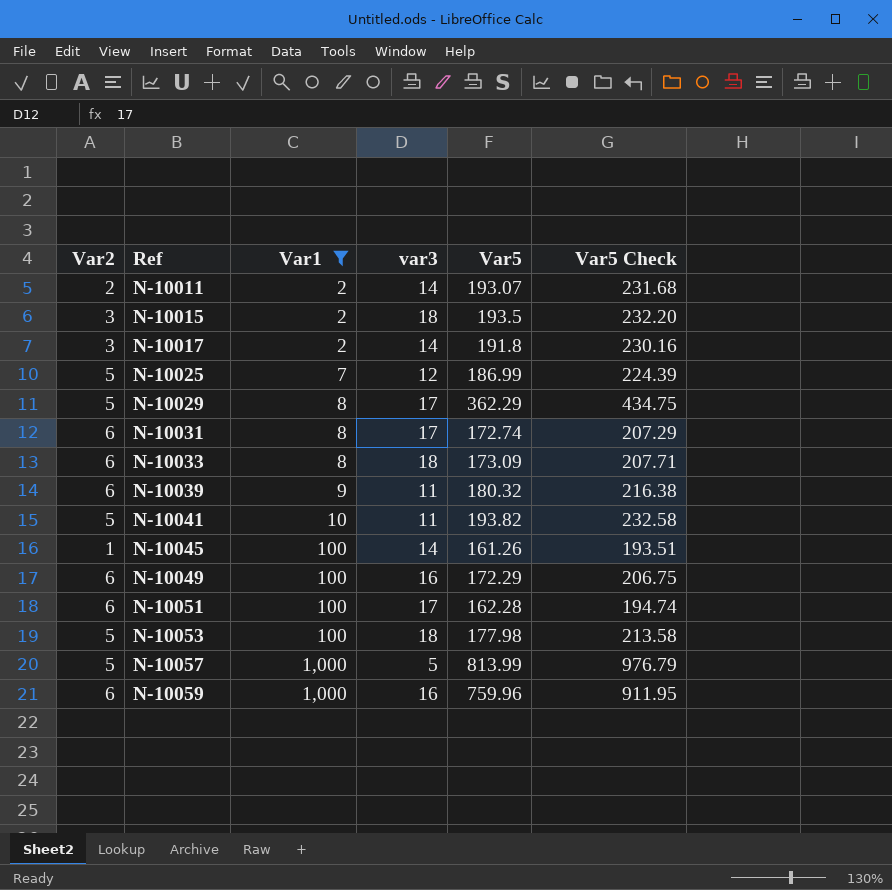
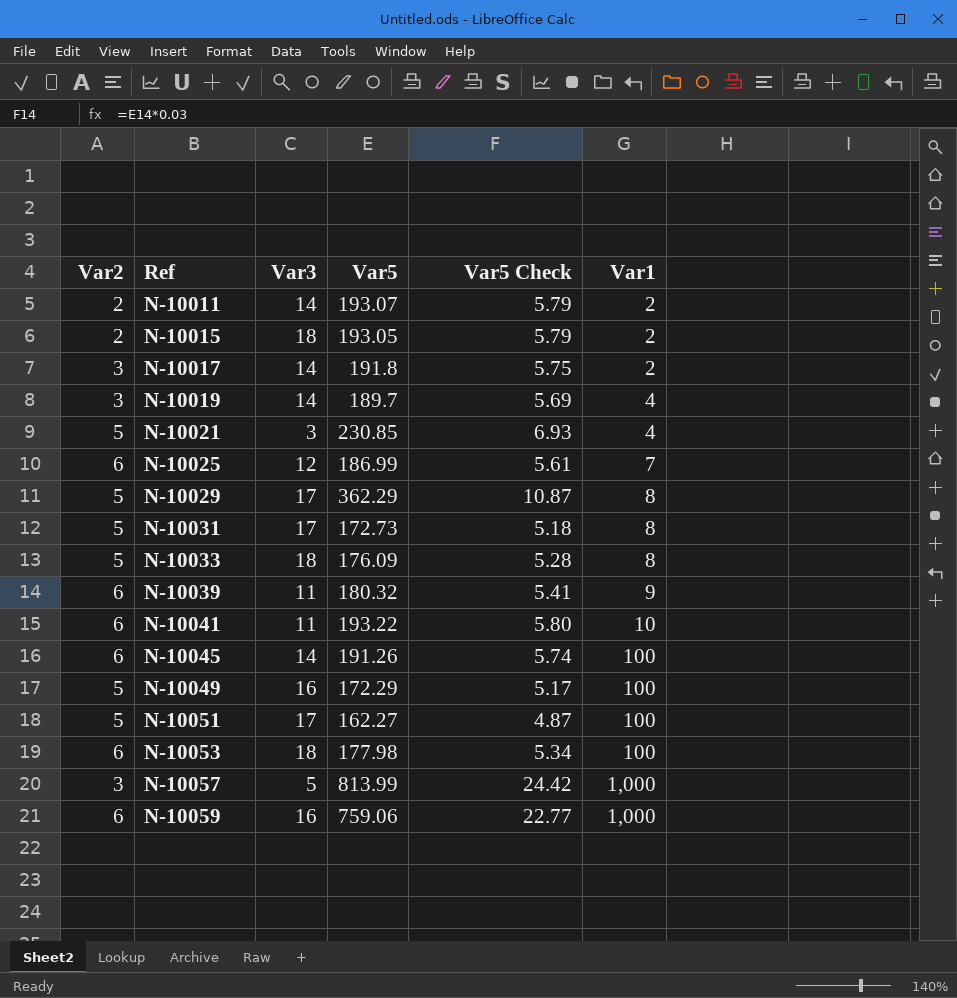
filter: Var1 != 4 -> none
column name: var3 -> Var3
column Var5 Check | formula: [Var5] * 1.2 -> [Var5] * 0.03
column Var1 | position: 3 -> 6
N-10015 | Var2: 3 -> 2
N-10015 | Var5: 193.5 -> 193.05
N-10025 | Var2: 5 -> 6
N-10031 | Var2: 6 -> 5
N-10031 | Var5: 172.74 -> 172.73
N-10033 | Var2: 6 -> 5
N-10033 | Var5: 173.09 -> 176.09
N-10041 | Var2: 5 -> 6
N-10041 | Var5: 193.82 -> 193.22
N-10045 | Var2: 1 -> 6
N-10045 | Var5: 161.26 -> 191.26
N-10049 | Var2: 6 -> 5
N-10051 | Var2: 6 -> 5
N-10051 | Var5: 162.28 -> 162.27
N-10053 | Var2: 5 -> 6
N-10057 | Var2: 5 -> 3
N-10059 | Var5: 759.96 -> 759.06

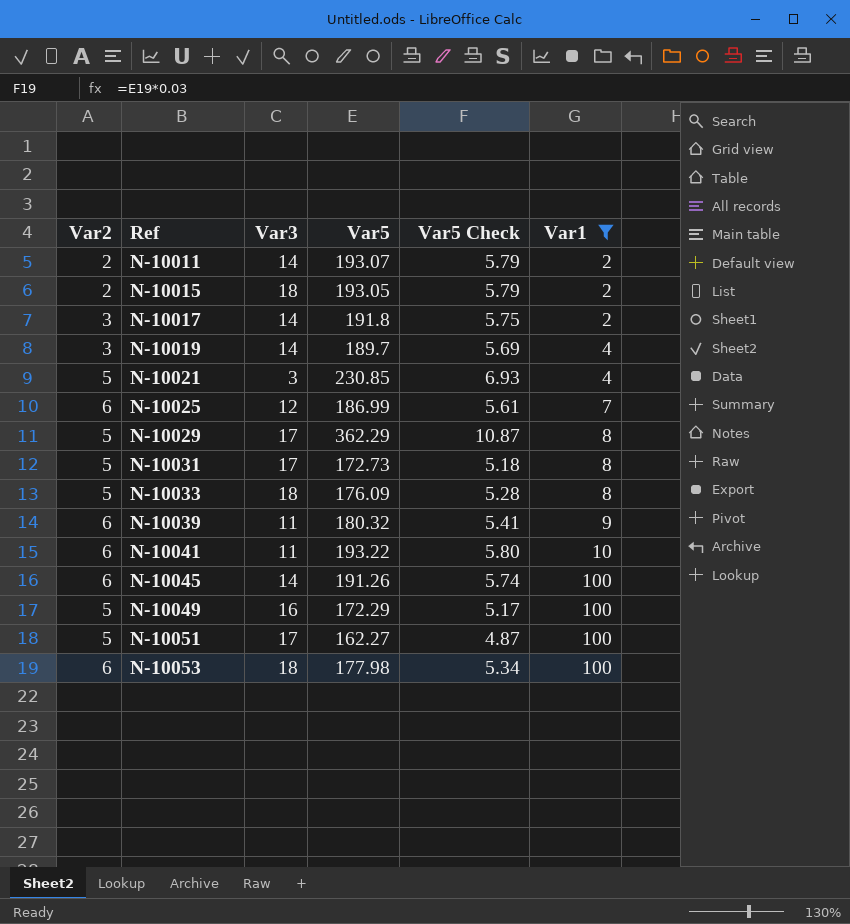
filter: none -> Var1 != 1,000

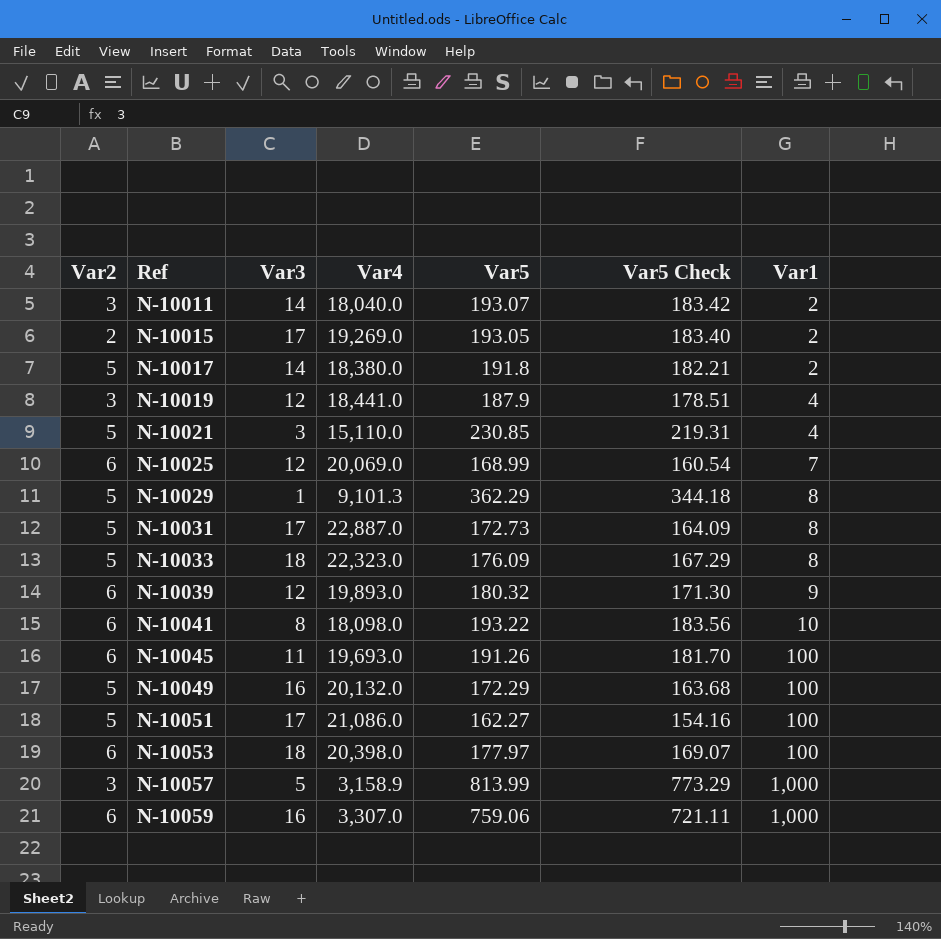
filter: Var1 != 1,000 -> none
column Var4 | position: none -> 4
column Var5 Check | formula: [Var5] * 0.03 -> [Var5] * 0.95
N-10011 | Var2: 2 -> 3
N-10015 | Var3: 18 -> 17
N-10017 | Var2: 3 -> 5
N-10019 | Var3: 14 -> 12
N-10019 | Var5: 189.7 -> 187.9
N-10025 | Var5: 186.99 -> 168.99
N-10029 | Var3: 17 -> 1
N-10039 | Var3: 11 -> 12
N-10041 | Var3: 11 -> 8
N-10045 | Var3: 14 -> 11
N-10053 | Var5: 177.98 -> 177.97

